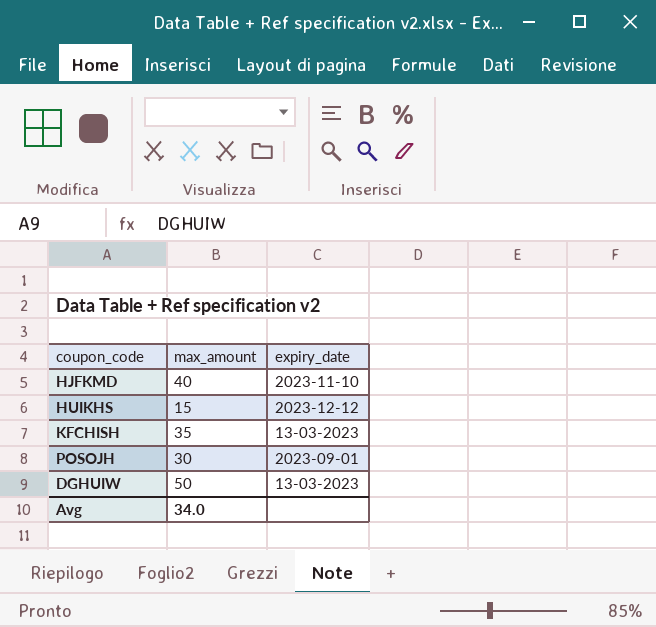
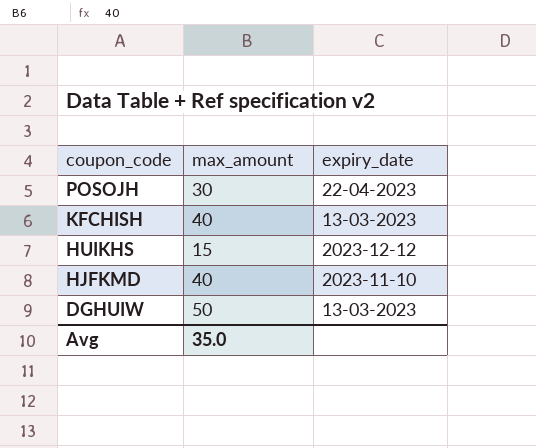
row order: none -> coupon_code descending
POSOJH | expiry_date: 2023-09-01 -> 22-04-2023
KFCHISH | max_amount: 35 -> 40
Avg | max_amount: 34.0 -> 35.0

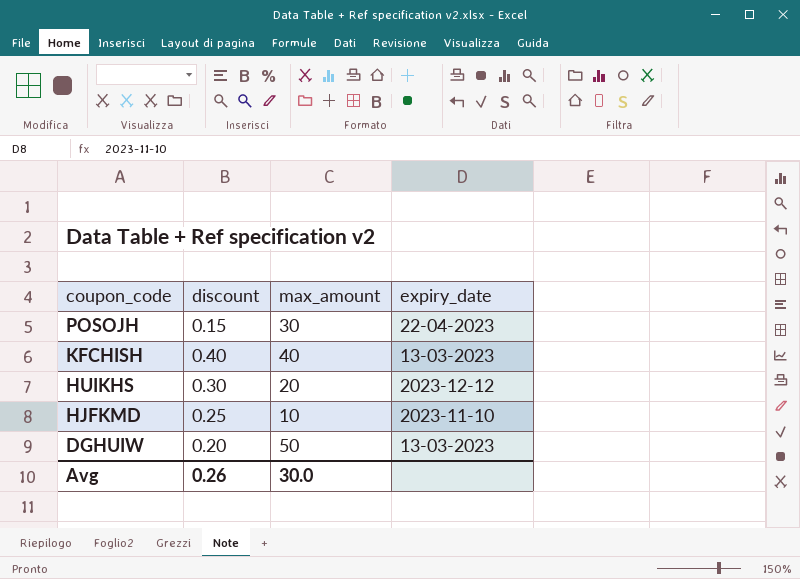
column discount | position: none -> 2
HUIKHS | max_amount: 15 -> 20
HJFKMD | max_amount: 40 -> 10
Avg | max_amount: 35.0 -> 30.0

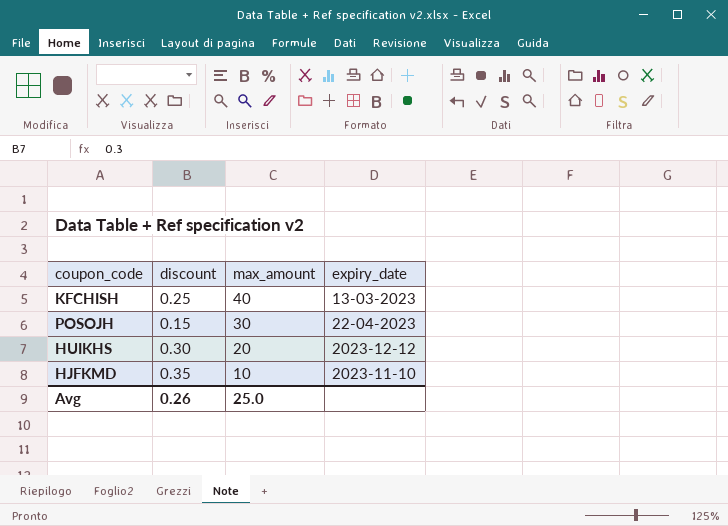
row order: coupon_code descending -> max_amount descending
row DGHUIW: 0.20 | 50 | 13-03-2023 -> none
KFCHISH | discount: 0.40 -> 0.25
HJFKMD | discount: 0.25 -> 0.35
Avg | max_amount: 30.0 -> 25.0

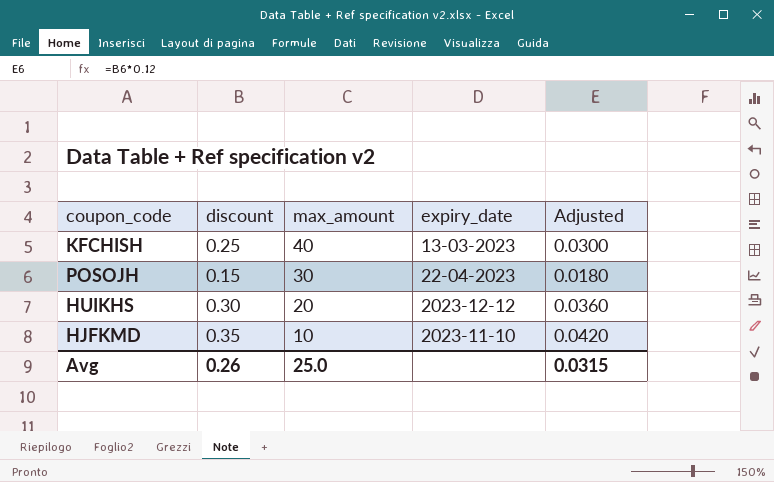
column Adjusted | formula: none -> [discount] * 0.12

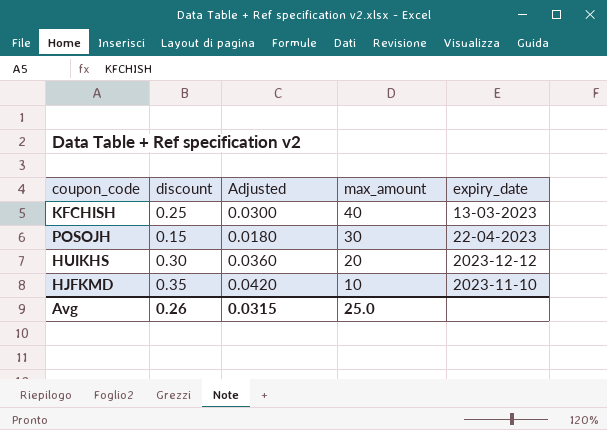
column Adjusted | position: 5 -> 3

